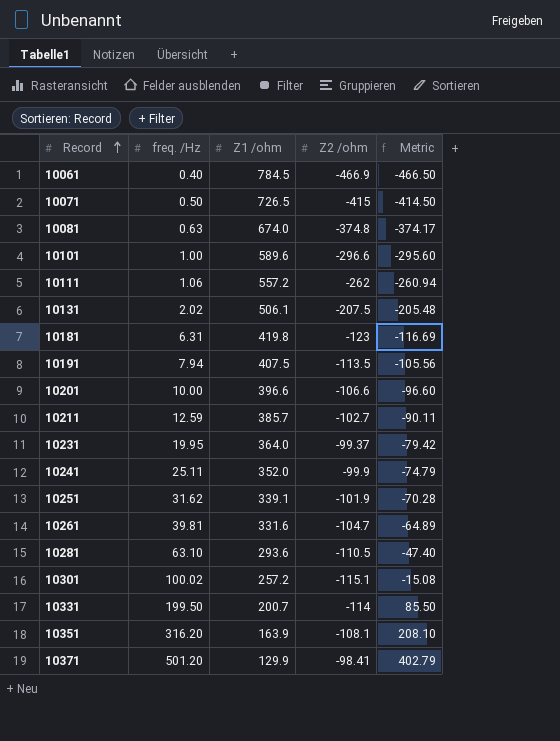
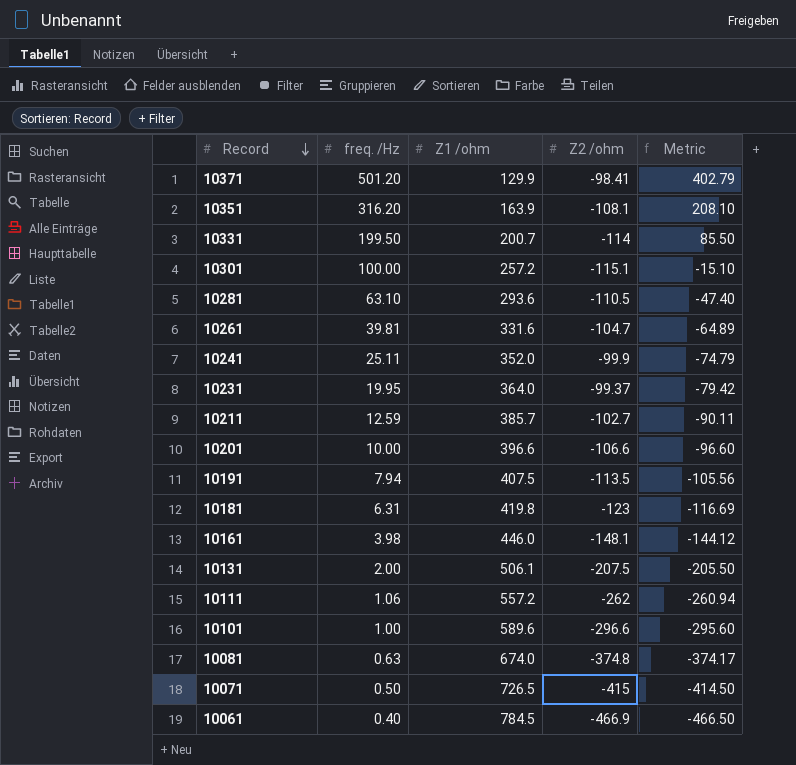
row order: Record ascending -> Record descending
row 10251: 31.62 | 339.1 | -101.9 | -70.28 -> none
10301 | freq. /Hz: 100.02 -> 100.00
10301 | Metric: -15.08 -> -15.10
row 10161: none -> 3.98 | 446.0 | -148.1 | -144.12
10131 | freq. /Hz: 2.02 -> 2.00
10131 | Metric: -205.48 -> -205.50

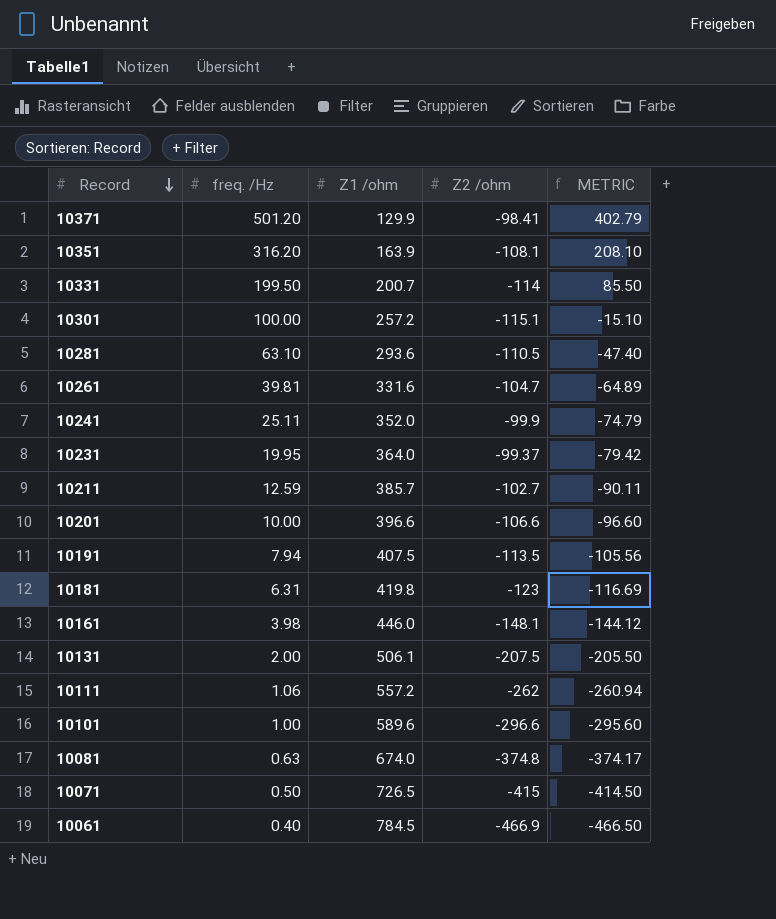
column name: Metric -> METRIC

